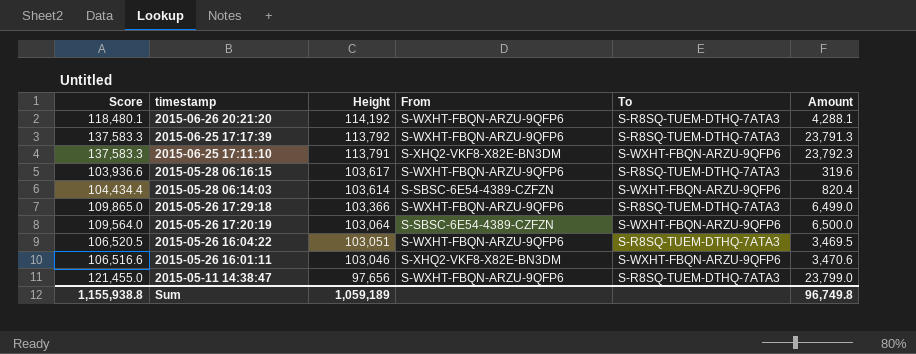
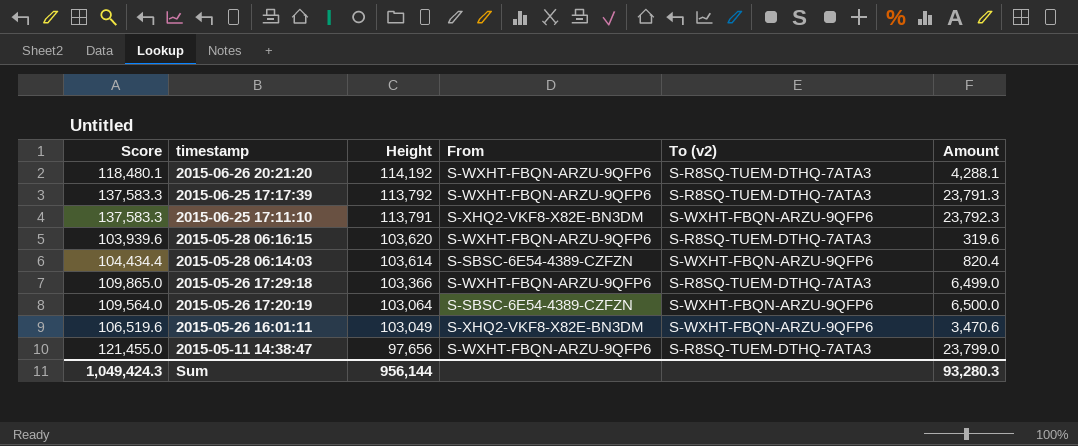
column name: To -> To (v2)
row 2015-05-26 16:04:22: 106,520.5 | 103,051 | S-WXHT-FBQN-ARZU-9QFP6 | S-R8SQ-TUEM-DTHQ-7ATA3 | 3,469.5 -> none
2015-05-28 06:16:15 | Score: 103,936.6 -> 103,939.6
2015-05-28 06:16:15 | Height: 103,617 -> 103,620
2015-05-26 16:01:11 | Score: 106,516.6 -> 106,519.6
2015-05-26 16:01:11 | Height: 103,046 -> 103,049
Sum | Score: 1,155,938.8 -> 1,049,424.3
Sum | Height: 1,059,189 -> 956,144
Sum | Amount: 96,749.8 -> 93,280.3

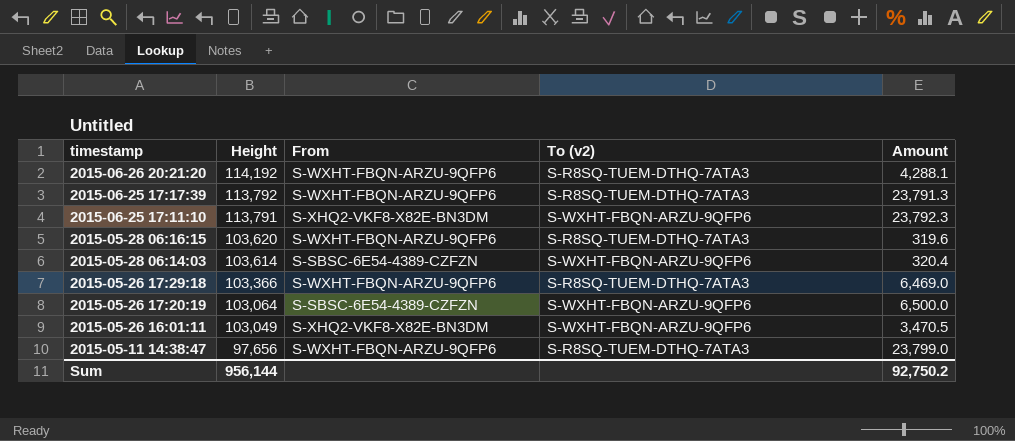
column Score | formula: [Height] + [Amount] -> none
2015-05-28 06:14:03 | Amount: 820.4 -> 320.4
2015-05-26 17:29:18 | Amount: 6,499.0 -> 6,469.0
2015-05-26 16:01:11 | Amount: 3,470.6 -> 3,470.5
Sum | Amount: 93,280.3 -> 92,750.2

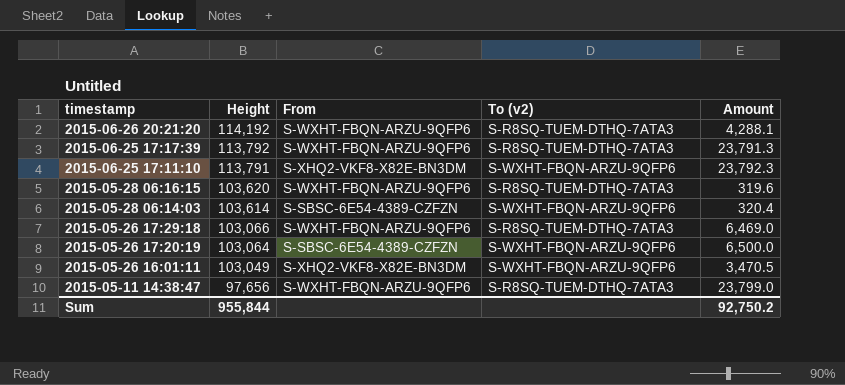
2015-05-26 17:29:18 | Height: 103,366 -> 103,066
Sum | Height: 956,144 -> 955,844

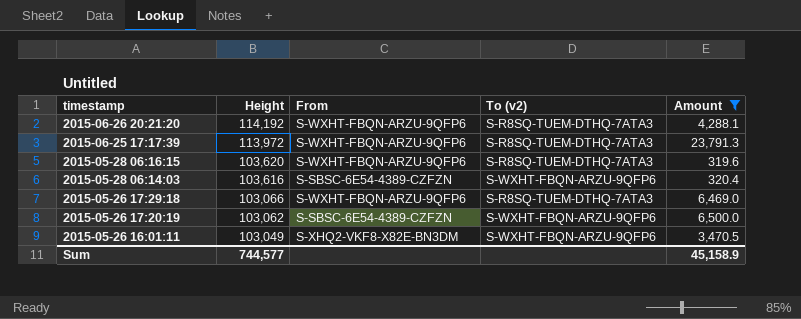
filter: none -> Amount <= 23,791.3
2015-06-25 17:17:39 | Height: 113,792 -> 113,972
2015-05-28 06:14:03 | Height: 103,614 -> 103,616
2015-05-26 17:20:19 | Height: 103,064 -> 103,062
Sum | Height: 955,844 -> 744,577
Sum | Amount: 92,750.2 -> 45,158.9

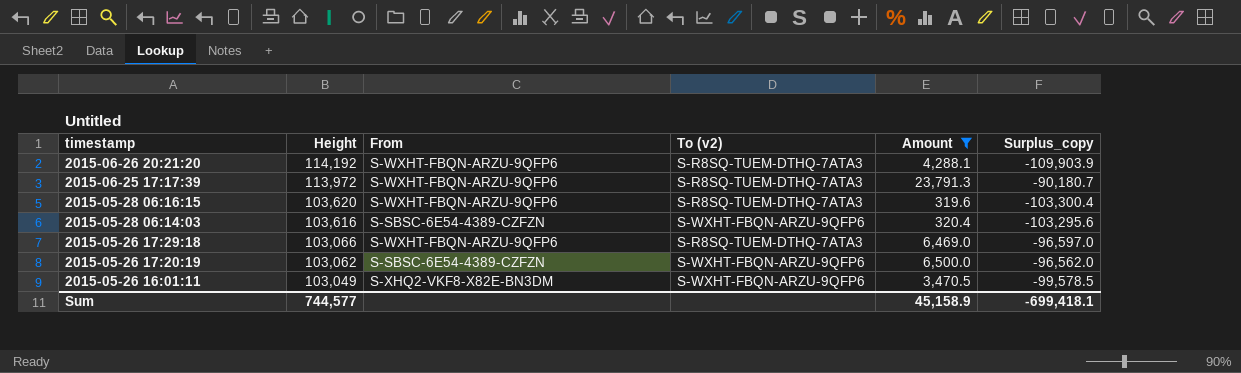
column Surplus_copy | formula: none -> [Amount] - [Height]

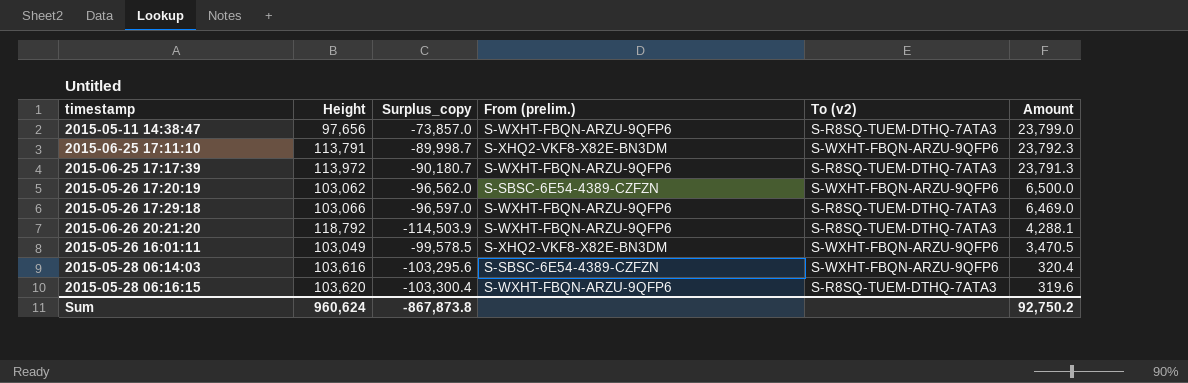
filter: Amount <= 23,791.3 -> none
row order: timestamp descending -> Amount descending
column Surplus_copy | position: 6 -> 3
column name: From -> From (prelim.)
2015-06-26 20:21:20 | Height: 114,192 -> 118,792
2015-06-26 20:21:20 | Surplus_copy: -109,903.9 -> -114,503.9
Sum | Height: 744,577 -> 960,624
Sum | Surplus_copy: -699,418.1 -> -867,873.8
Sum | Amount: 45,158.9 -> 92,750.2

